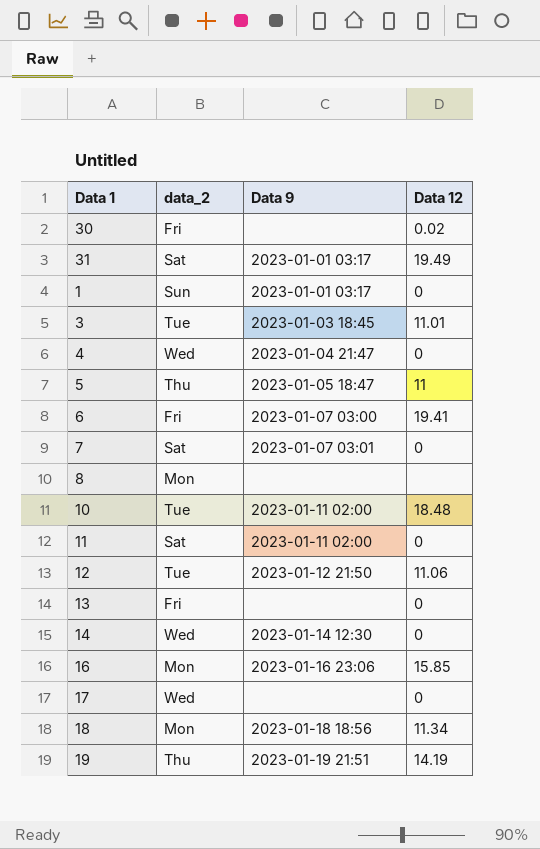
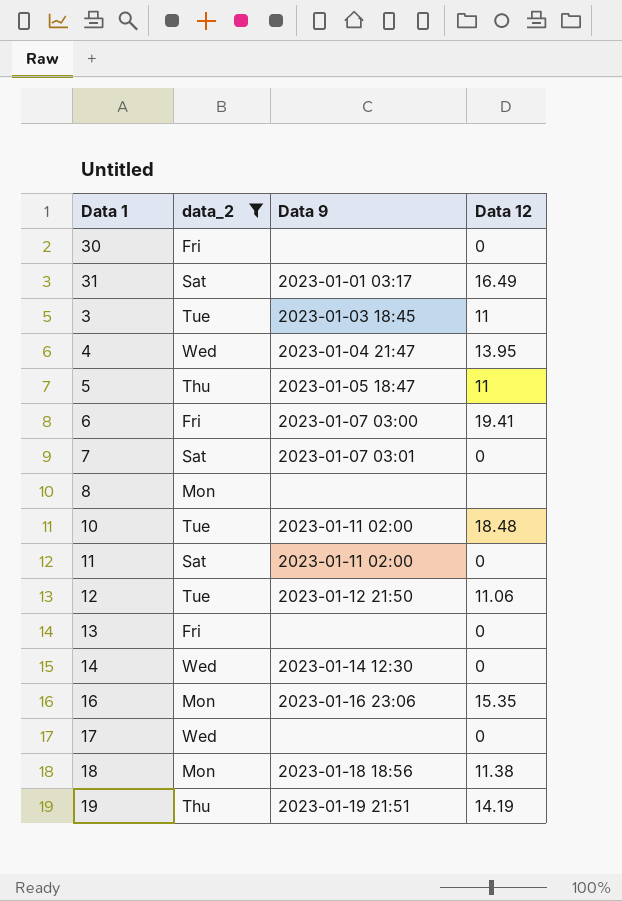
filter: none -> data_2 != Sun
30 | Data 12: 0.02 -> 0
31 | Data 12: 19.49 -> 16.49
3 | Data 12: 11.01 -> 11
4 | Data 12: 0 -> 13.95
16 | Data 12: 15.85 -> 15.35
18 | Data 12: 11.34 -> 11.38

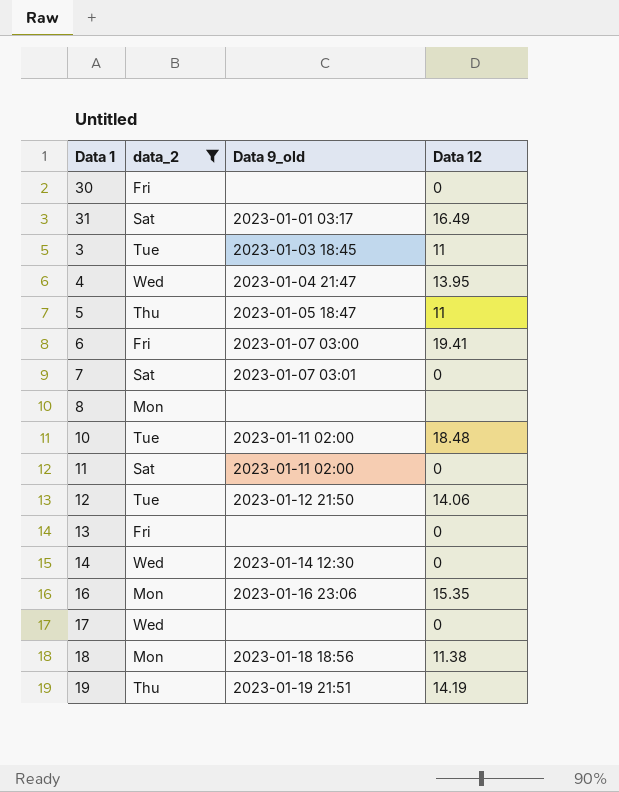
column name: Data 9 -> Data 9_old
12 | Data 12: 11.06 -> 14.06

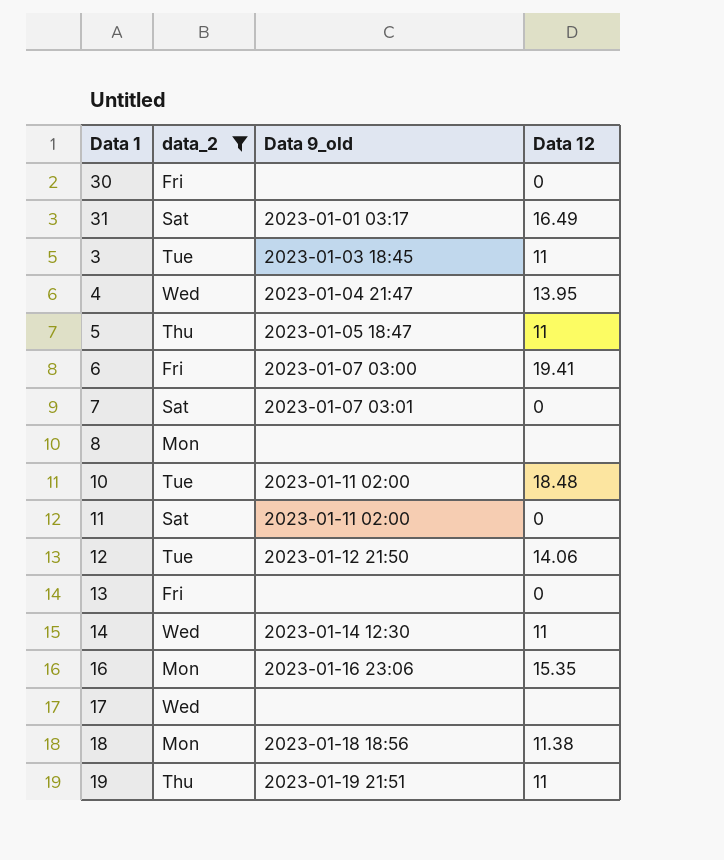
14 | Data 12: 0 -> 11
17 | Data 12: 0 -> none
19 | Data 12: 14.19 -> 11

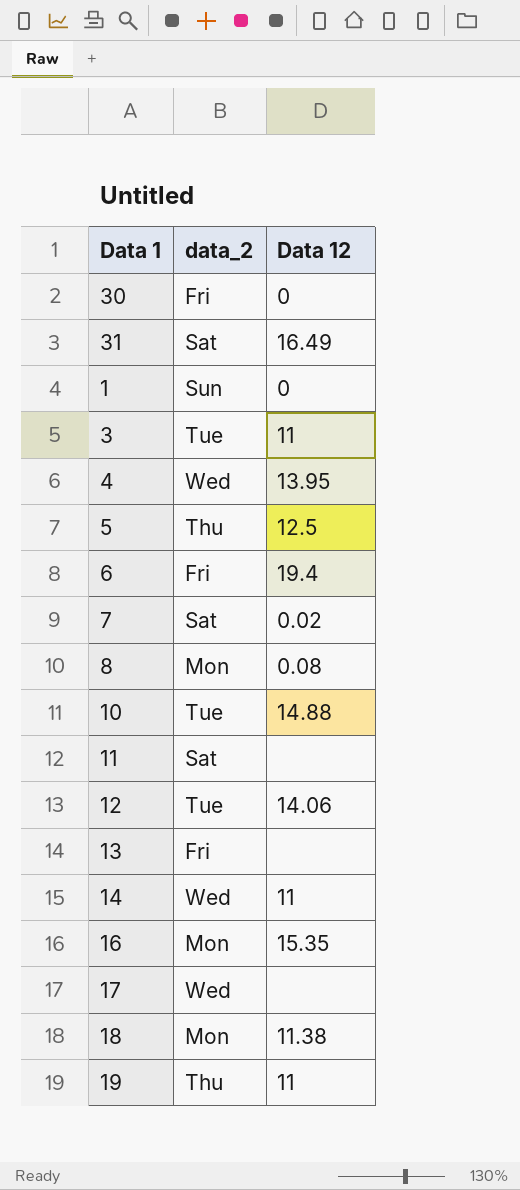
filter: data_2 != Sun -> none
column Data 9_old | position: 3 -> none
5 | Data 12: 11 -> 12.5
6 | Data 12: 19.41 -> 19.4
7 | Data 12: 0 -> 0.02
8 | Data 12: none -> 0.08
10 | Data 12: 18.48 -> 14.88
11 | Data 12: 0 -> none
13 | Data 12: 0 -> none

